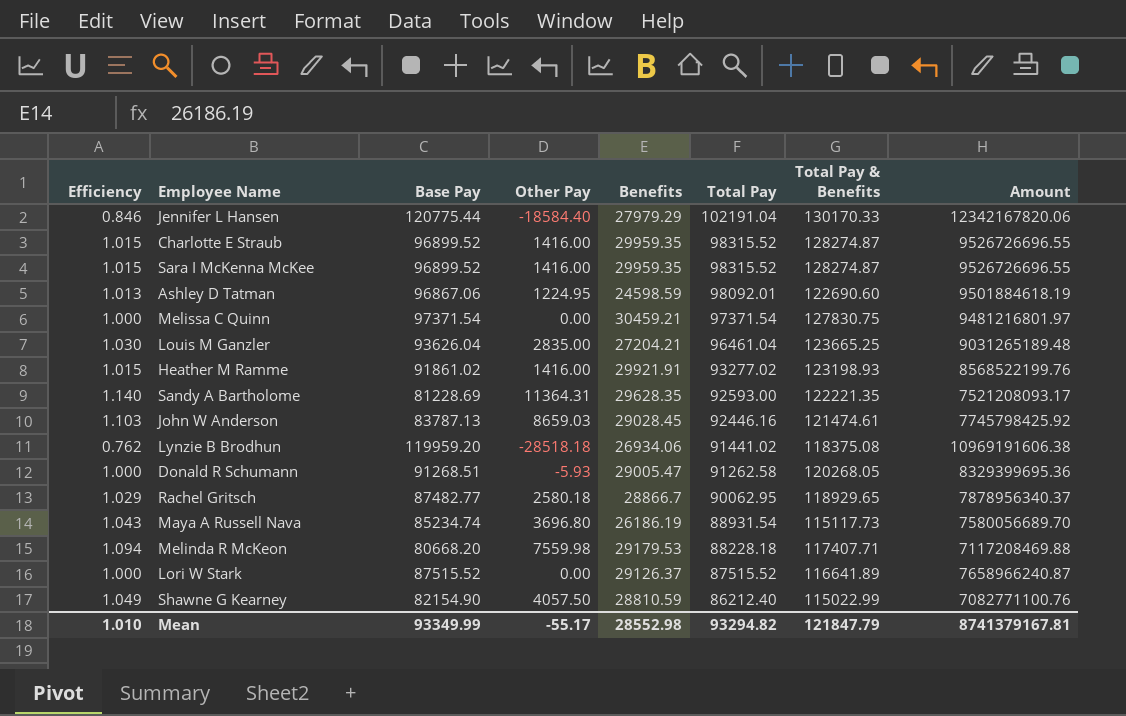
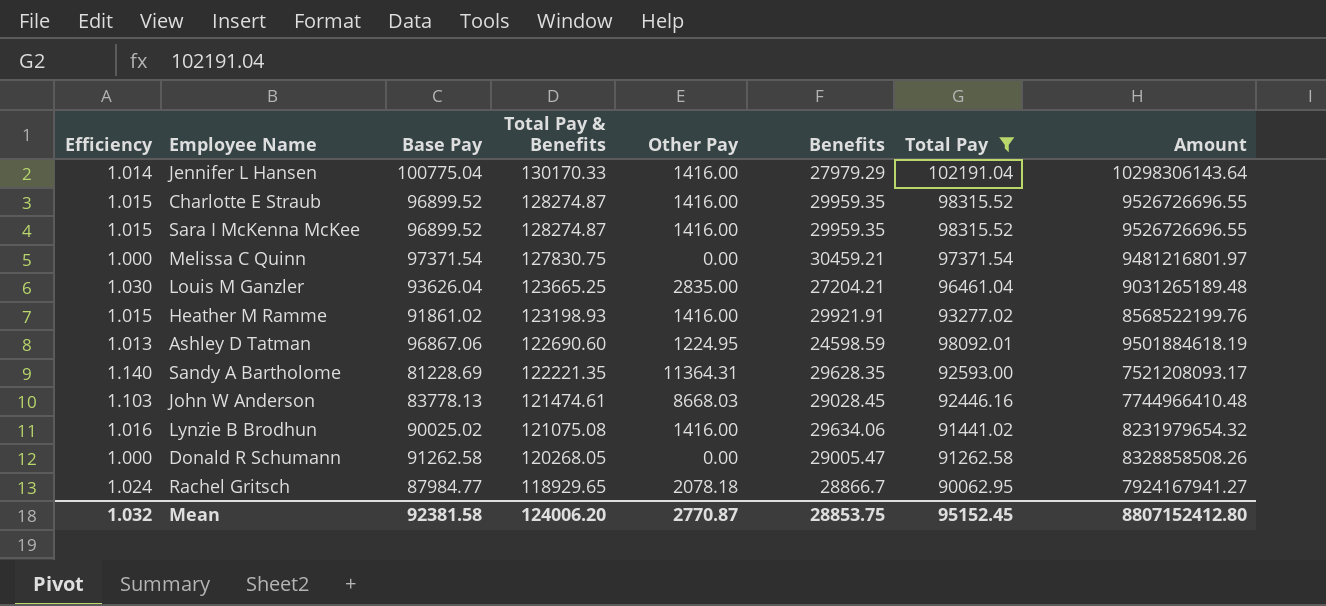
filter: none -> Total Pay >= 90062.95
row order: Total Pay descending -> Total Pay & Benefits descending
column Total Pay & Benefits | position: 7 -> 4
Jennifer L Hansen | Efficiency: 0.846 -> 1.014
Jennifer L Hansen | Base Pay: 120775.44 -> 100775.04
Jennifer L Hansen | Other Pay: -18584.40 -> 1416.00
Jennifer L Hansen | Amount: 12342167820.06 -> 10298306143.64
John W Anderson | Base Pay: 83787.13 -> 83778.13
John W Anderson | Other Pay: 8659.03 -> 8668.03
John W Anderson | Amount: 7745798425.92 -> 7744966410.48
Lynzie B Brodhun | Efficiency: 0.762 -> 1.016
Lynzie B Brodhun | Base Pay: 119959.20 -> 90025.02
Lynzie B Brodhun | Total Pay & Benefits: 118375.08 -> 121075.08
Lynzie B Brodhun | Other Pay: -28518.18 -> 1416.00
Lynzie B Brodhun | Benefits: 26934.06 -> 29634.06
Lynzie B Brodhun | Amount: 10969191606.38 -> 8231979654.32
Donald R Schumann | Base Pay: 91268.51 -> 91262.58
Donald R Schumann | Other Pay: -5.93 -> 0.00
Donald R Schumann | Amount: 8329399695.36 -> 8328858508.26
Rachel Gritsch | Efficiency: 1.029 -> 1.024
Rachel Gritsch | Base Pay: 87482.77 -> 87984.77
Rachel Gritsch | Other Pay: 2580.18 -> 2078.18
Rachel Gritsch | Amount: 7878956340.37 -> 7924167941.27
Mean | Efficiency: 1.010 -> 1.032
Mean | Base Pay: 93349.99 -> 92381.58
Mean | Total Pay & Benefits: 121847.79 -> 124006.20
Mean | Other Pay: -55.17 -> 2770.87
Mean | Benefits: 28552.98 -> 28853.75
Mean | Total Pay: 93294.82 -> 95152.45
Mean | Amount: 8741379167.81 -> 8807152412.80

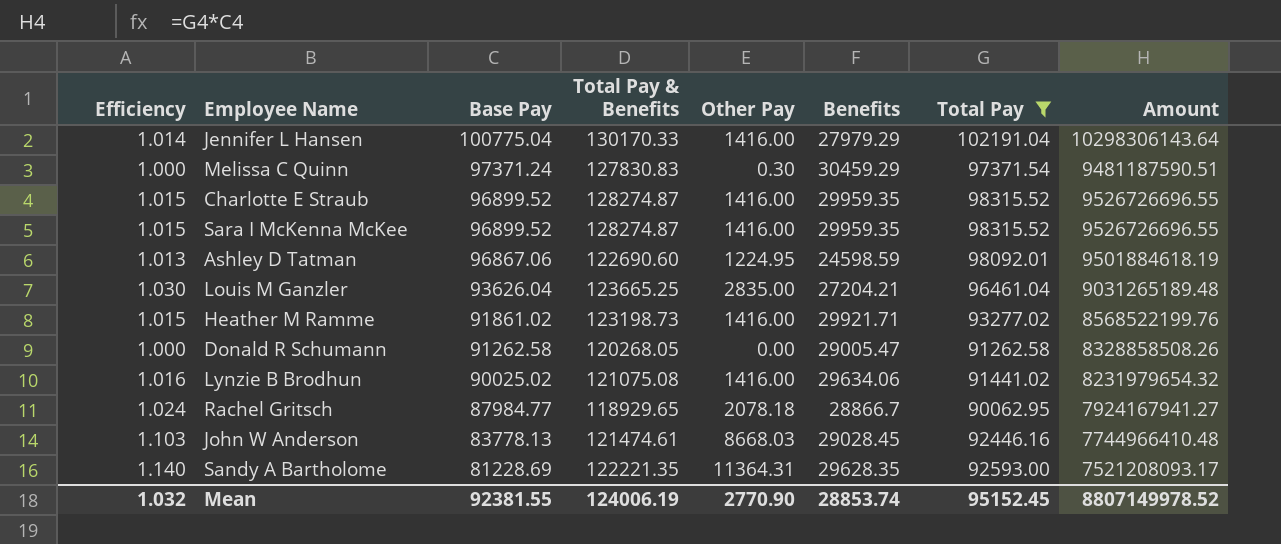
row order: Total Pay & Benefits descending -> Base Pay descending
Melissa C Quinn | Base Pay: 97371.54 -> 97371.24
Melissa C Quinn | Total Pay & Benefits: 127830.75 -> 127830.83
Melissa C Quinn | Other Pay: 0.00 -> 0.30
Melissa C Quinn | Benefits: 30459.21 -> 30459.29
Melissa C Quinn | Amount: 9481216801.97 -> 9481187590.51
Heather M Ramme | Total Pay & Benefits: 123198.93 -> 123198.73
Heather M Ramme | Benefits: 29921.91 -> 29921.71
Mean | Base Pay: 92381.58 -> 92381.55
Mean | Total Pay & Benefits: 124006.20 -> 124006.19
Mean | Other Pay: 2770.87 -> 2770.90
Mean | Benefits: 28853.75 -> 28853.74
Mean | Amount: 8807152412.80 -> 8807149978.52

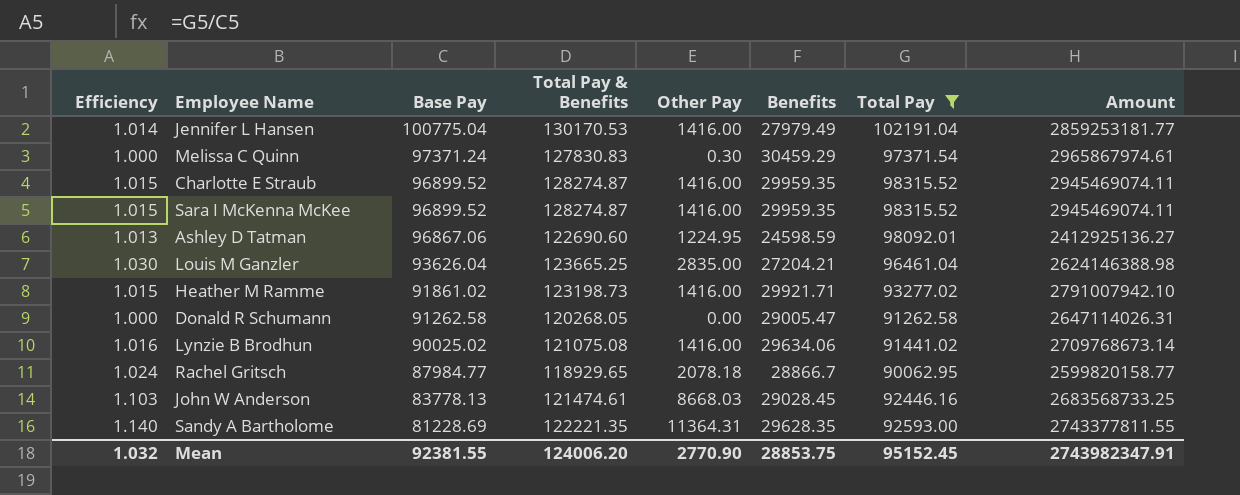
column Amount | formula: [Base Pay] * [Total Pay] -> [Benefits] * [Total Pay]
Jennifer L Hansen | Total Pay & Benefits: 130170.33 -> 130170.53
Jennifer L Hansen | Benefits: 27979.29 -> 27979.49
Mean | Total Pay & Benefits: 124006.19 -> 124006.20
Mean | Benefits: 28853.74 -> 28853.75
Mean | Amount: 8807149978.52 -> 2743982347.91

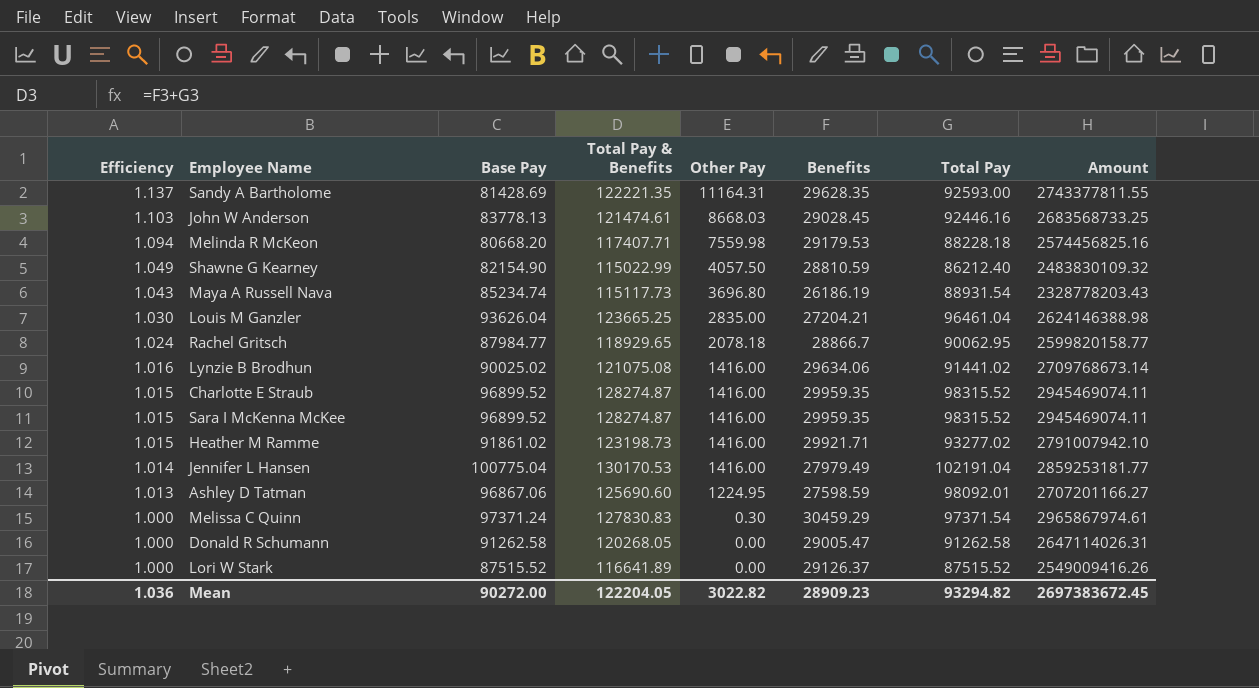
filter: Total Pay >= 90062.95 -> none
row order: Base Pay descending -> Efficiency descending
Sandy A Bartholome | Efficiency: 1.140 -> 1.137
Sandy A Bartholome | Base Pay: 81228.69 -> 81428.69
Sandy A Bartholome | Other Pay: 11364.31 -> 11164.31
Ashley D Tatman | Total Pay & Benefits: 122690.60 -> 125690.60
Ashley D Tatman | Benefits: 24598.59 -> 27598.59
Ashley D Tatman | Amount: 2412925136.27 -> 2707201166.27
Mean | Efficiency: 1.032 -> 1.036
Mean | Base Pay: 92381.55 -> 90272.00
Mean | Total Pay & Benefits: 124006.20 -> 122204.05
Mean | Other Pay: 2770.90 -> 3022.82
Mean | Benefits: 28853.75 -> 28909.23
Mean | Total Pay: 95152.45 -> 93294.82
Mean | Amount: 2743982347.91 -> 2697383672.45

